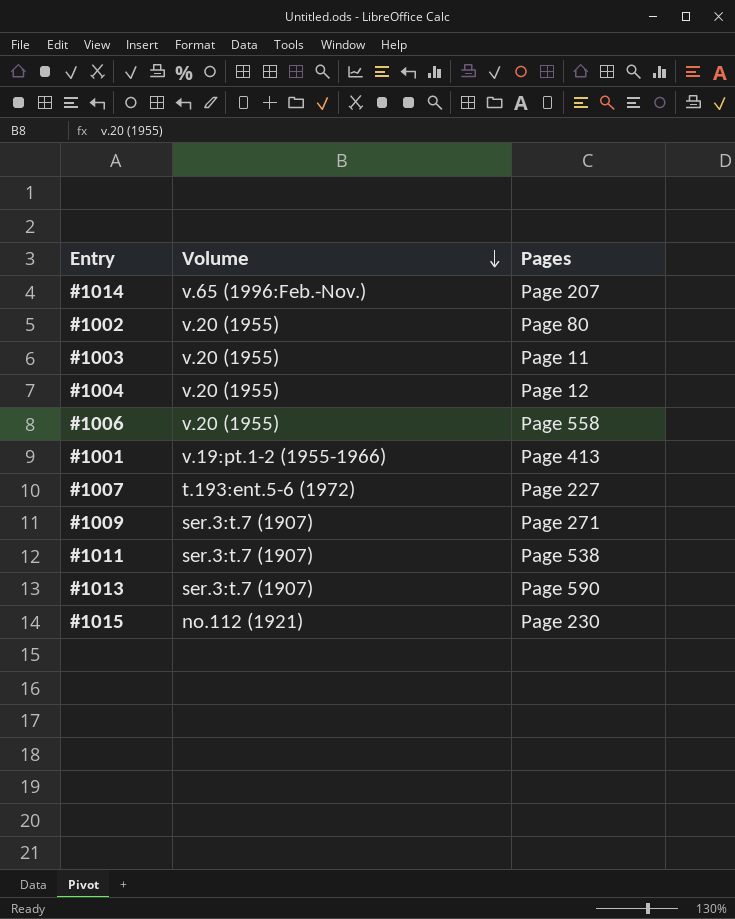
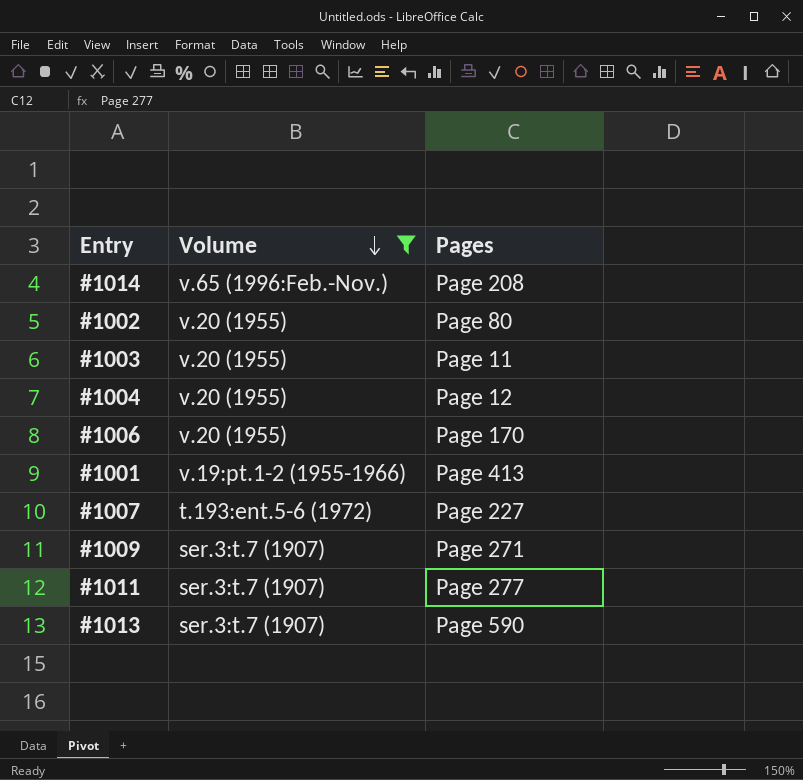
filter: none -> Volume != no.112 (1921)
#1014 | Pages: Page 207 -> Page 208
#1006 | Pages: Page 558 -> Page 170
#1011 | Pages: Page 538 -> Page 277

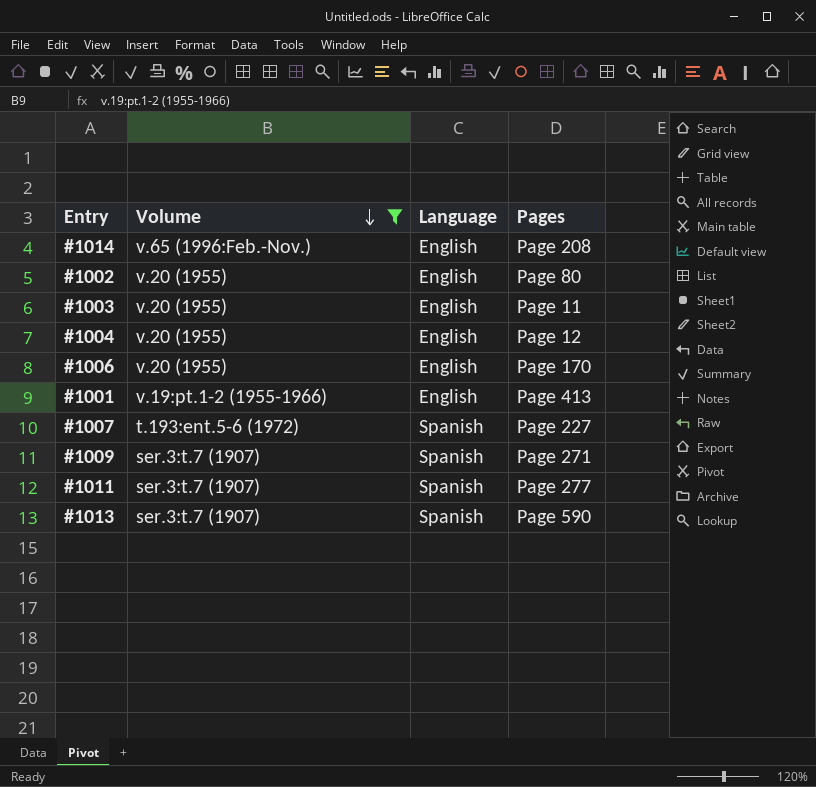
column Language | position: none -> 3

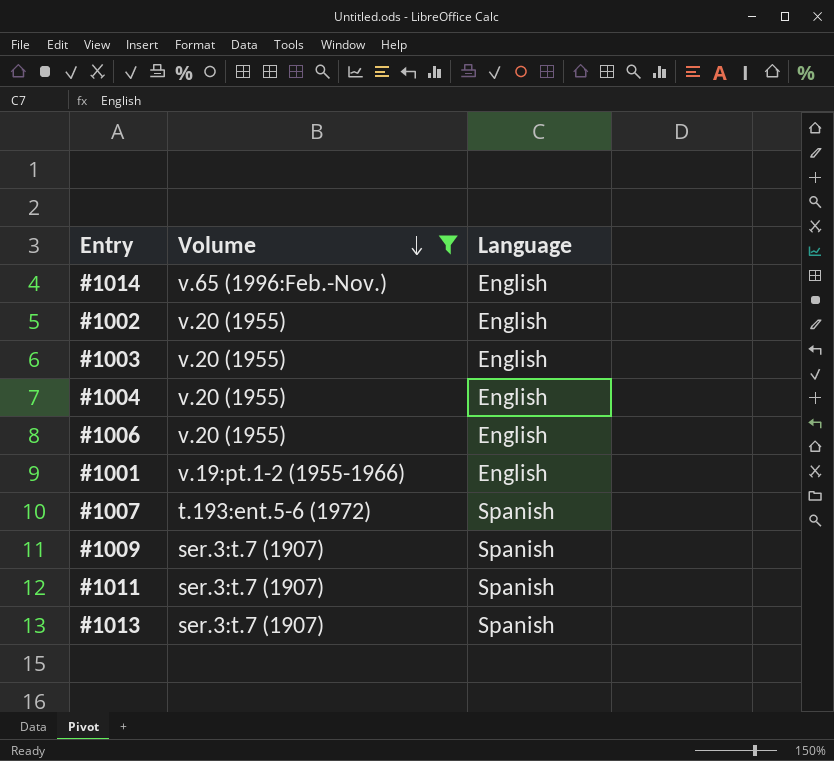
column Pages | position: 4 -> none

